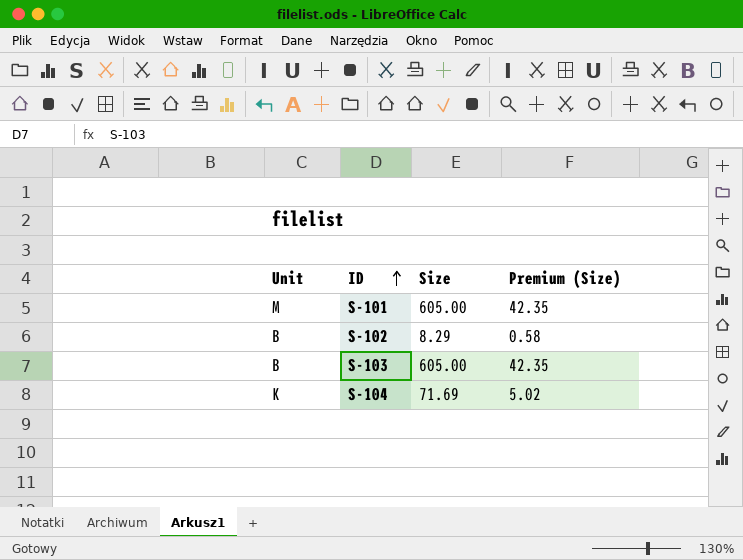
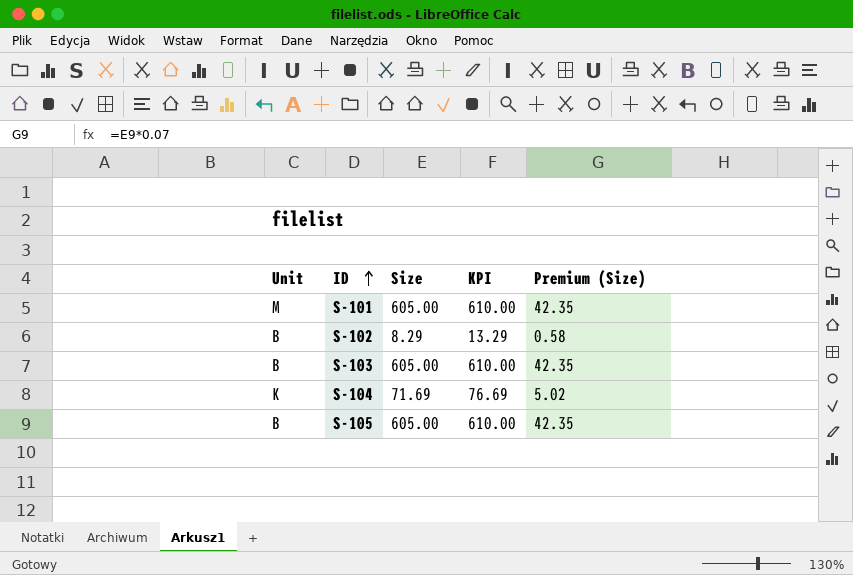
column KPI | formula: none -> [Size] + 5
row S-105: none -> B | 605.00 | 610.00 | 42.35

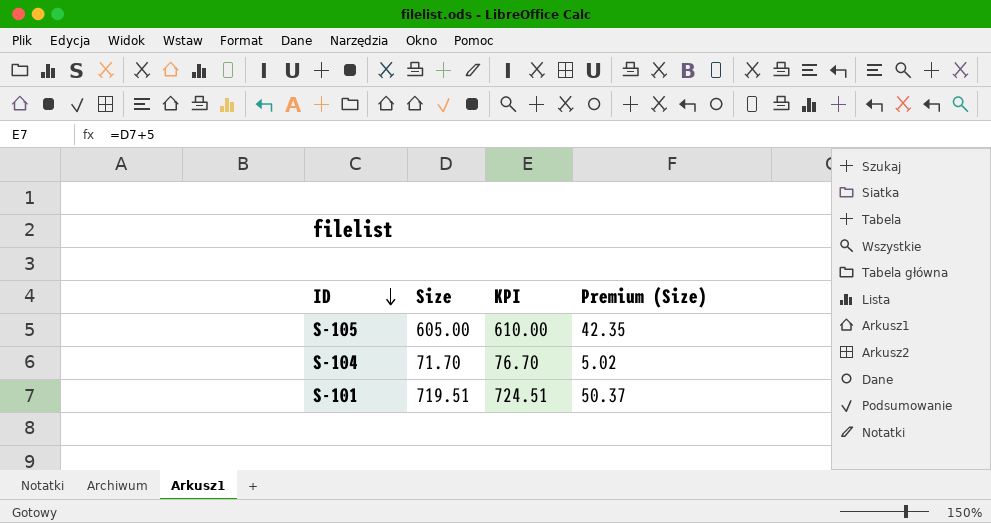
row order: ID ascending -> ID descending
column Unit | position: 1 -> none
row S-102: B | 8.29 | 13.29 | 0.58 -> none
row S-103: B | 605.00 | 610.00 | 42.35 -> none
S-104 | Size: 71.69 -> 71.70
S-104 | KPI: 76.69 -> 76.70
S-101 | Size: 605.00 -> 719.51
S-101 | KPI: 610.00 -> 724.51
S-101 | Premium (Size): 42.35 -> 50.37

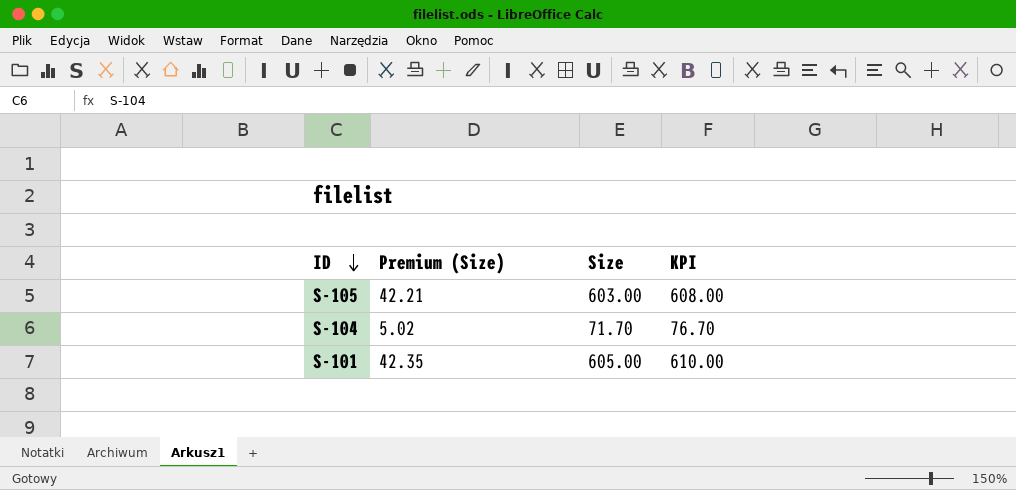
column Premium (Size) | position: 4 -> 2
S-105 | Premium (Size): 42.35 -> 42.21
S-105 | Size: 605.00 -> 603.00
S-105 | KPI: 610.00 -> 608.00
S-101 | Premium (Size): 50.37 -> 42.35
S-101 | Size: 719.51 -> 605.00
S-101 | KPI: 724.51 -> 610.00

